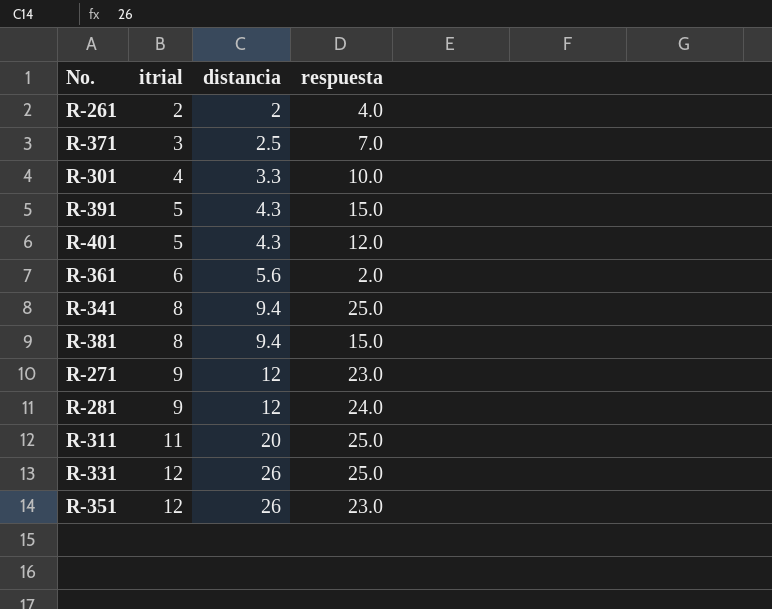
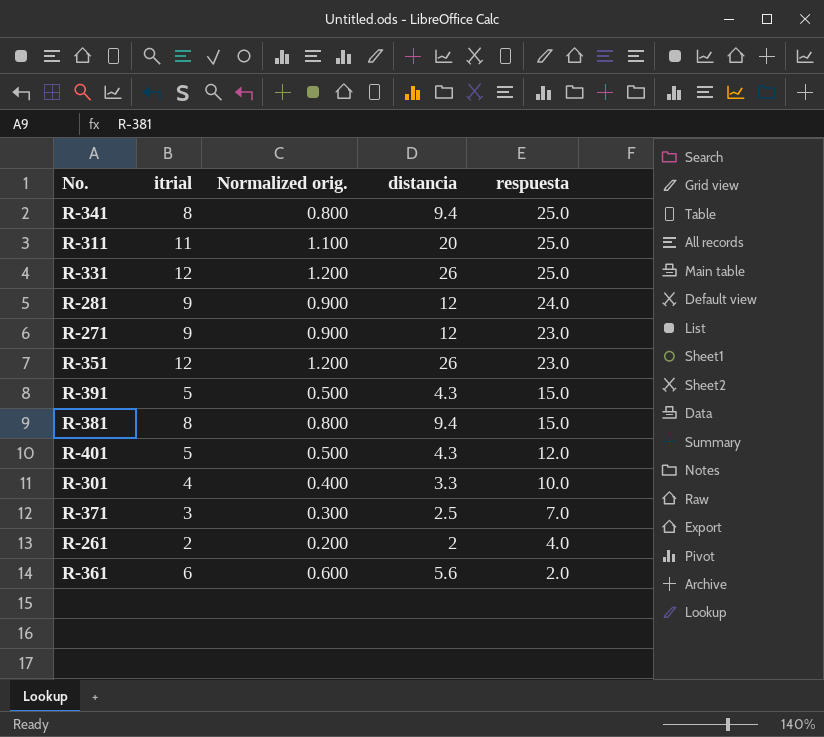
row order: itrial ascending -> respuesta descending
column Normalized orig. | formula: none -> [itrial] * 0.1

